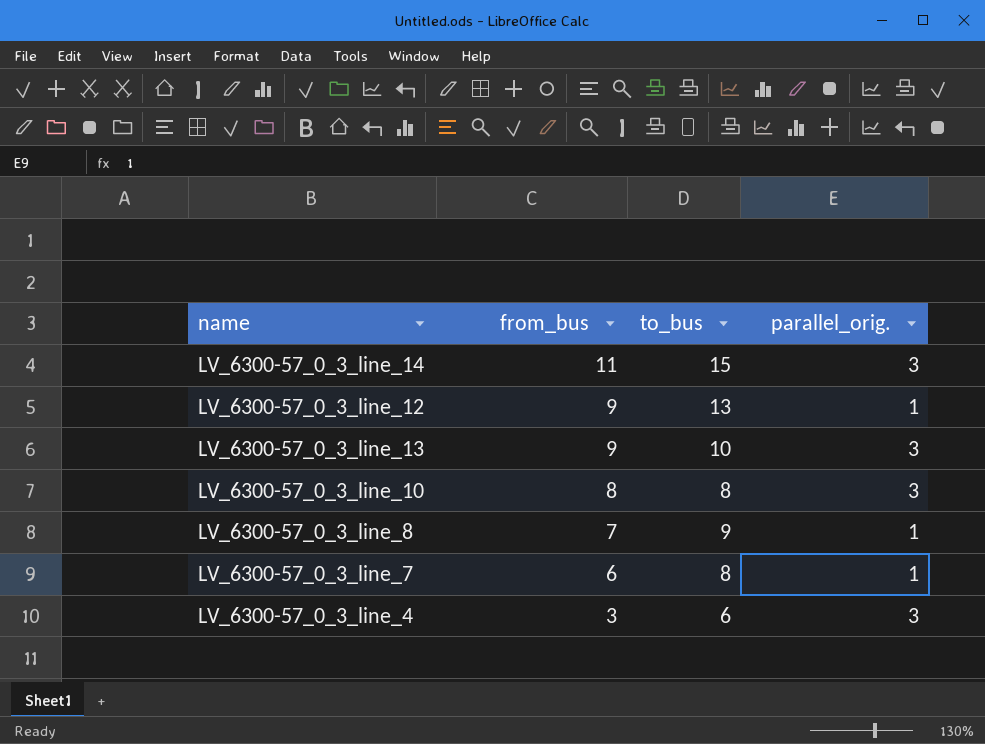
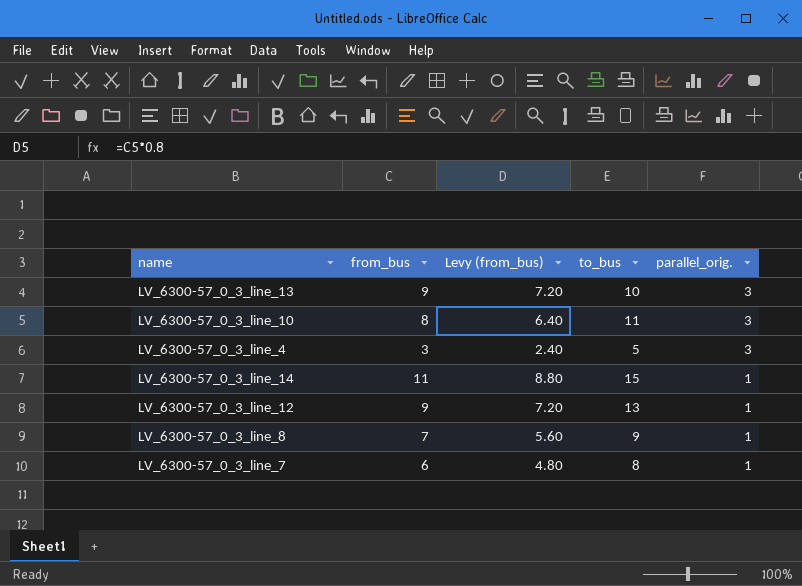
row order: from_bus descending -> parallel_orig. descending
column Levy (from_bus) | formula: none -> [from_bus] * 0.8
LV_6300-57_0_3_line_10 | to_bus: 8 -> 11
LV_6300-57_0_3_line_4 | to_bus: 6 -> 5
LV_6300-57_0_3_line_14 | parallel_orig.: 3 -> 1

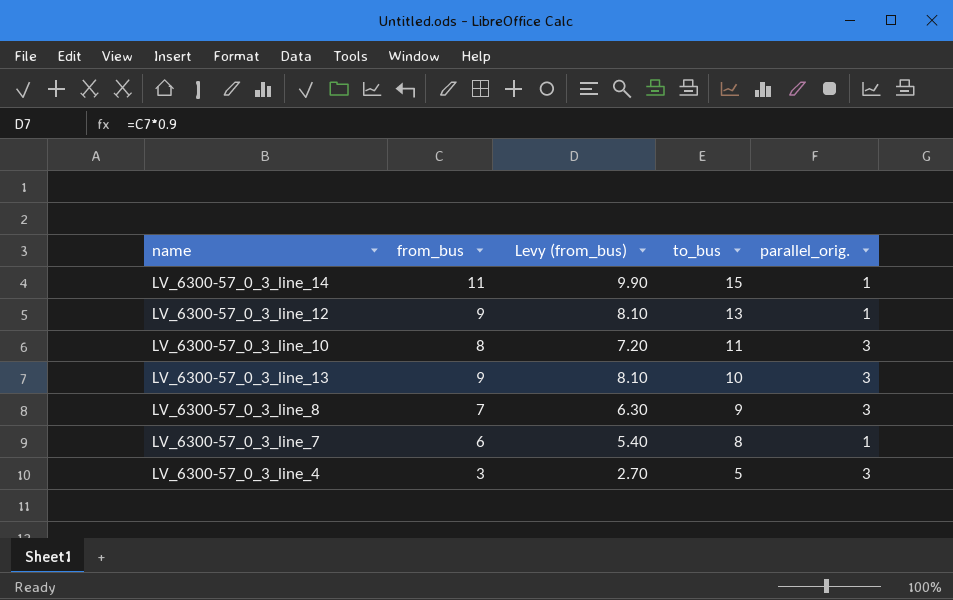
row order: parallel_orig. descending -> to_bus descending
column Levy (from_bus) | formula: [from_bus] * 0.8 -> [from_bus] * 0.9
LV_6300-57_0_3_line_8 | parallel_orig.: 1 -> 3

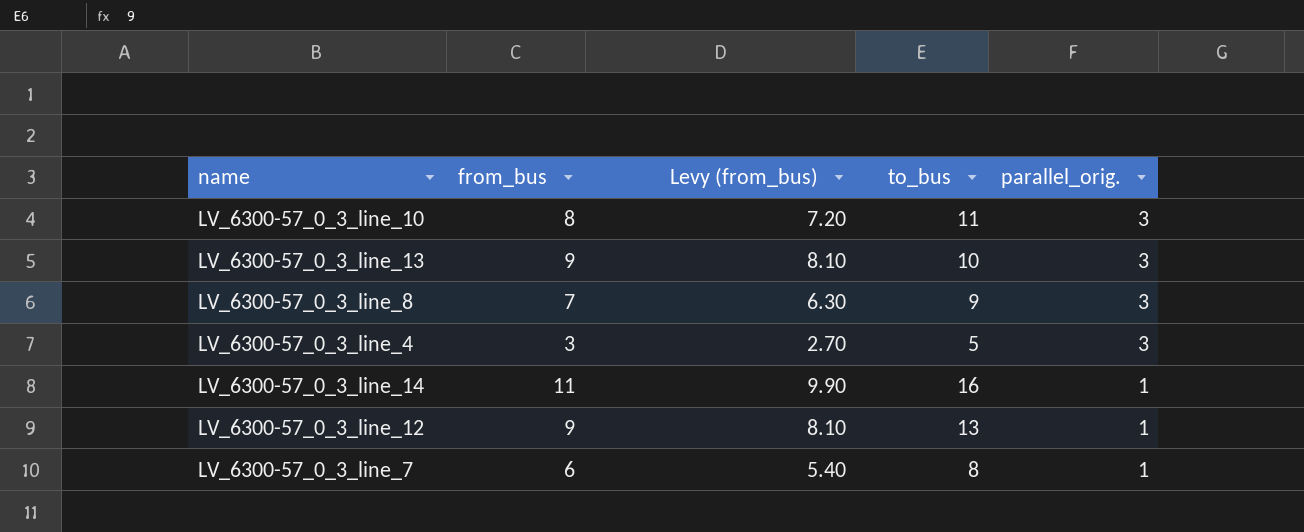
row order: to_bus descending -> parallel_orig. descending
LV_6300-57_0_3_line_14 | to_bus: 15 -> 16

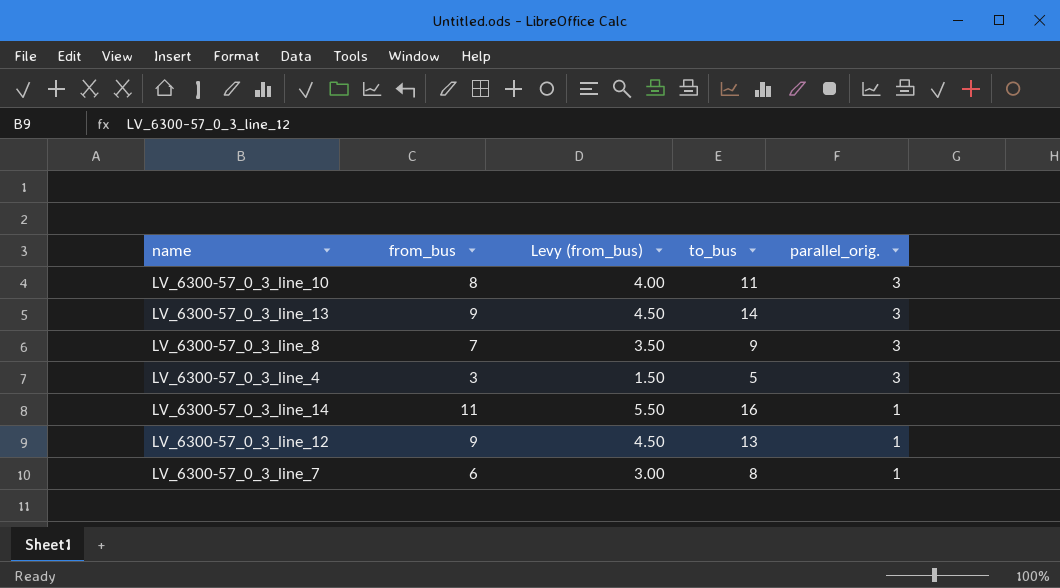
column Levy (from_bus) | formula: [from_bus] * 0.9 -> [from_bus] * 0.5
LV_6300-57_0_3_line_13 | to_bus: 10 -> 14

